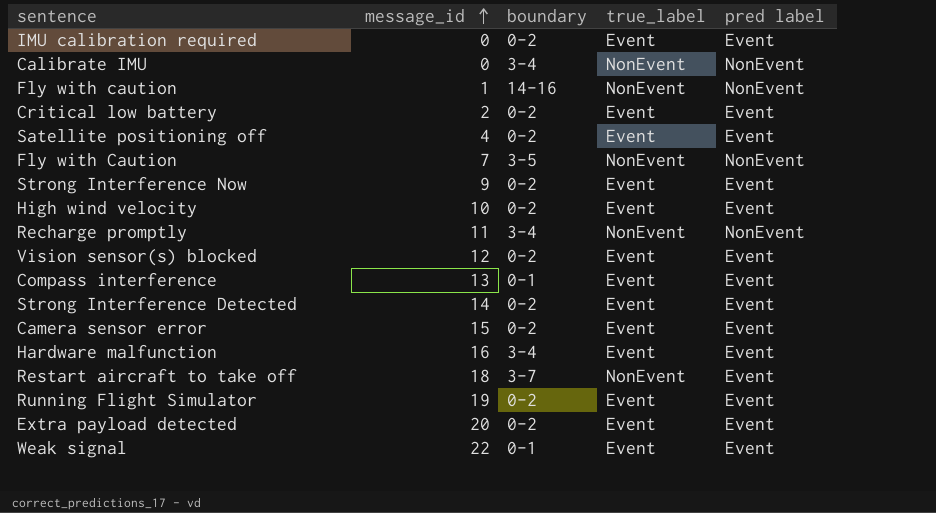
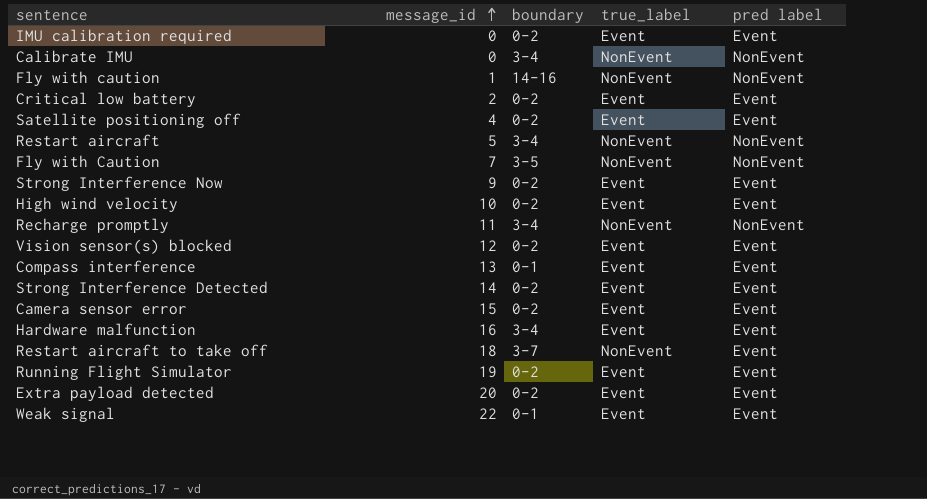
row Restart aircraft: none -> 5 | 3-4 | NonEvent | NonEvent

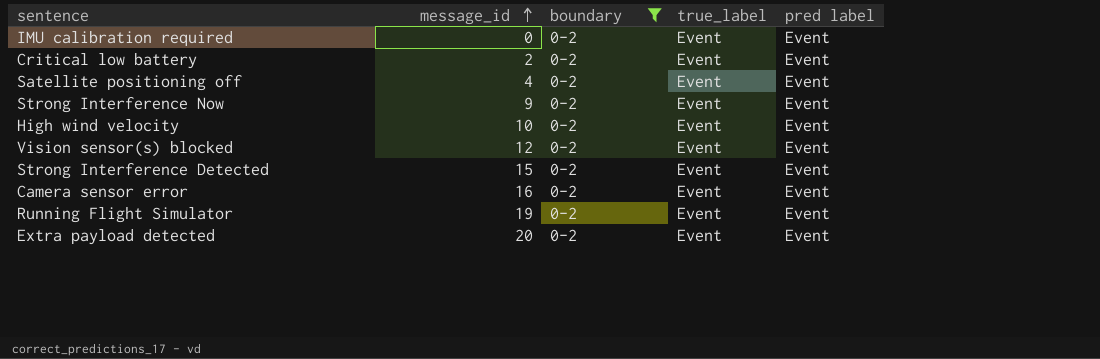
filter: none -> boundary = 0-2
Strong Interference Detected | message_id: 14 -> 15
Camera sensor error | message_id: 15 -> 16

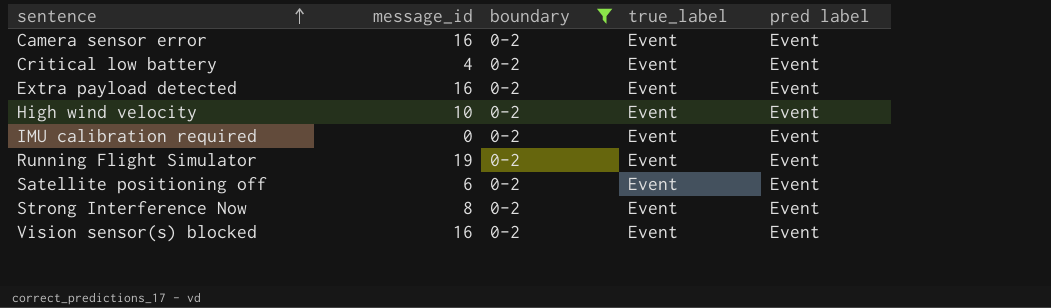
row order: message_id ascending -> sentence ascending
row Strong Interference Detected: 15 | 0-2 | Event | Event -> none
Critical low battery | message_id: 2 -> 4
Extra payload detected | message_id: 20 -> 16
Satellite positioning off | message_id: 4 -> 6
Strong Interference Now | message_id: 9 -> 8
Vision sensor(s) blocked | message_id: 12 -> 16

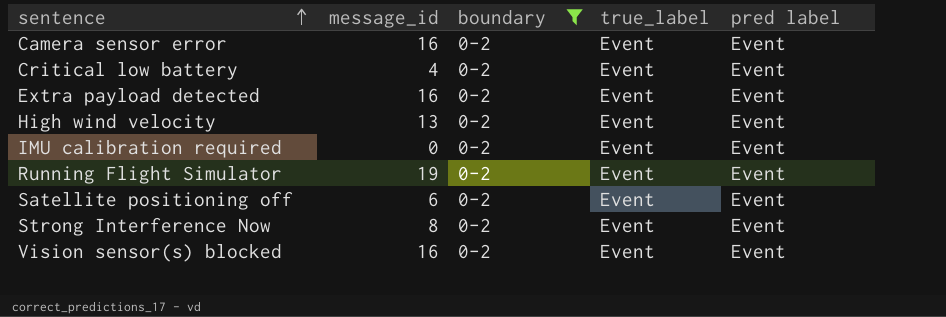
High wind velocity | message_id: 10 -> 13

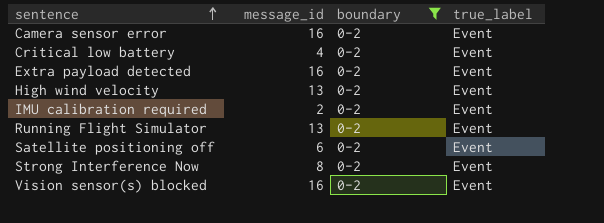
column pred label | position: 5 -> none
IMU calibration required | message_id: 0 -> 2
Running Flight Simulator | message_id: 19 -> 13

